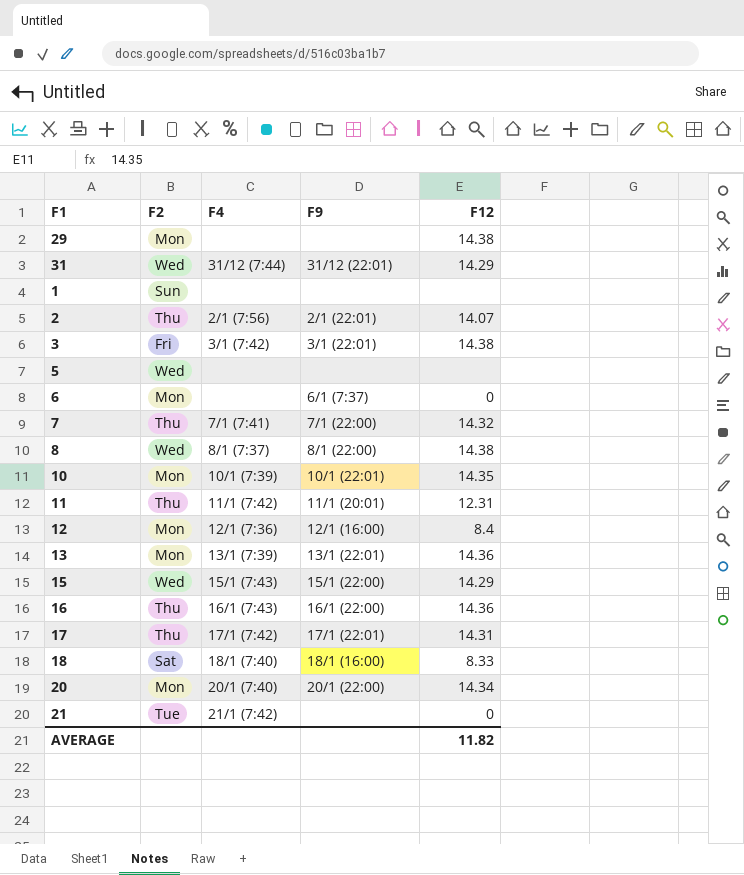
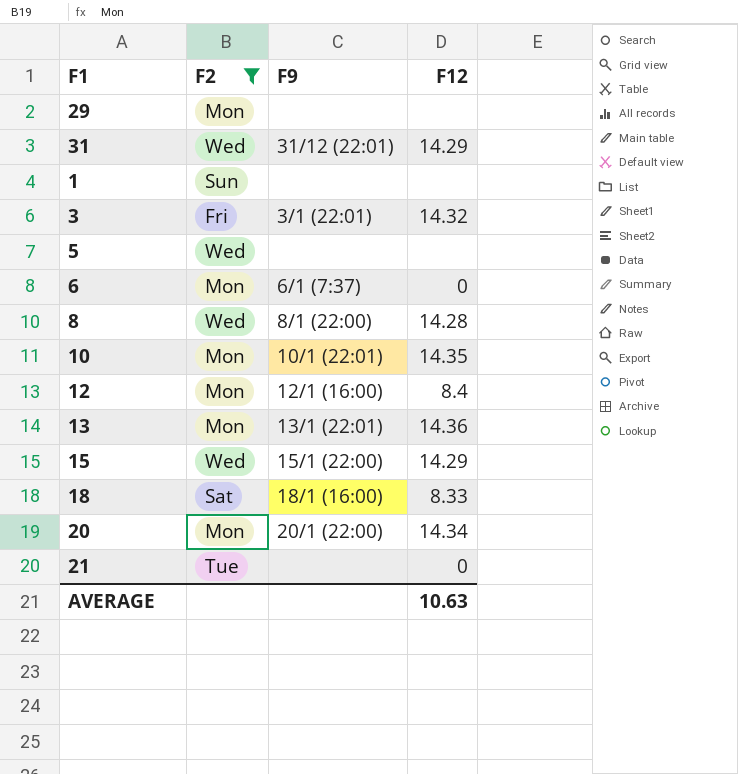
filter: none -> F2 != Thu
column F4 | position: 3 -> none
29 | F12: 14.38 -> none
3 | F12: 14.38 -> 14.32
8 | F12: 14.38 -> 14.28
AVERAGE | F12: 11.82 -> 10.63

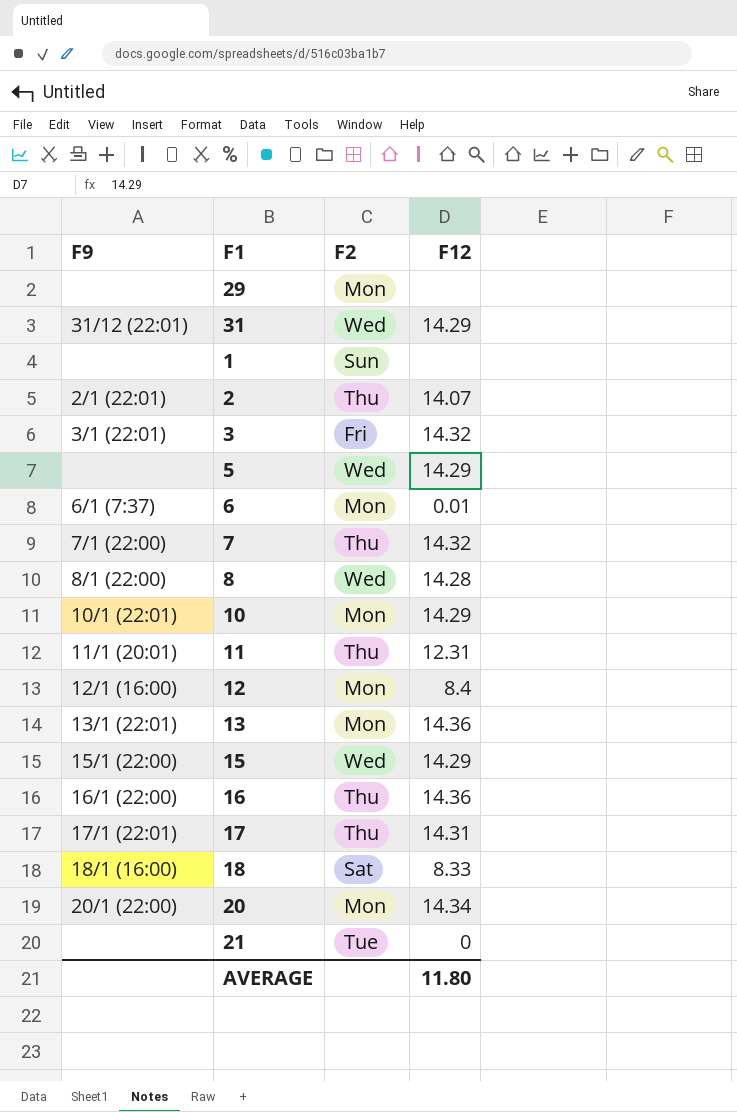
filter: F2 != Thu -> none
column F9 | position: 3 -> 1
5 | F12: none -> 14.29
6 | F12: 0 -> 0.01
10 | F12: 14.35 -> 14.29
AVERAGE | F12: 10.63 -> 11.80

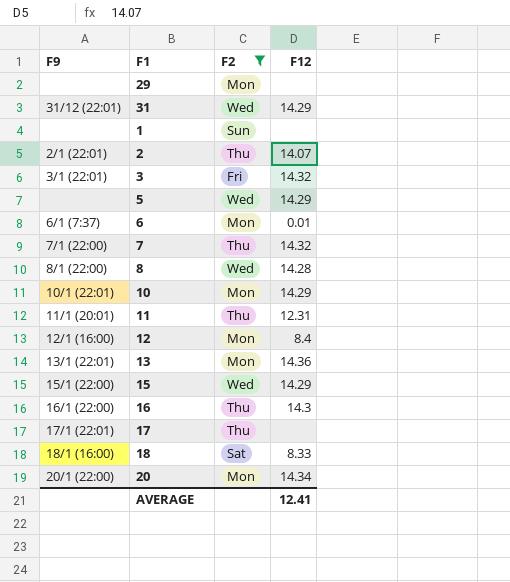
filter: none -> F2 != Tue
16 | F12: 14.36 -> 14.3
17 | F12: 14.31 -> none
AVERAGE | F12: 11.80 -> 12.41

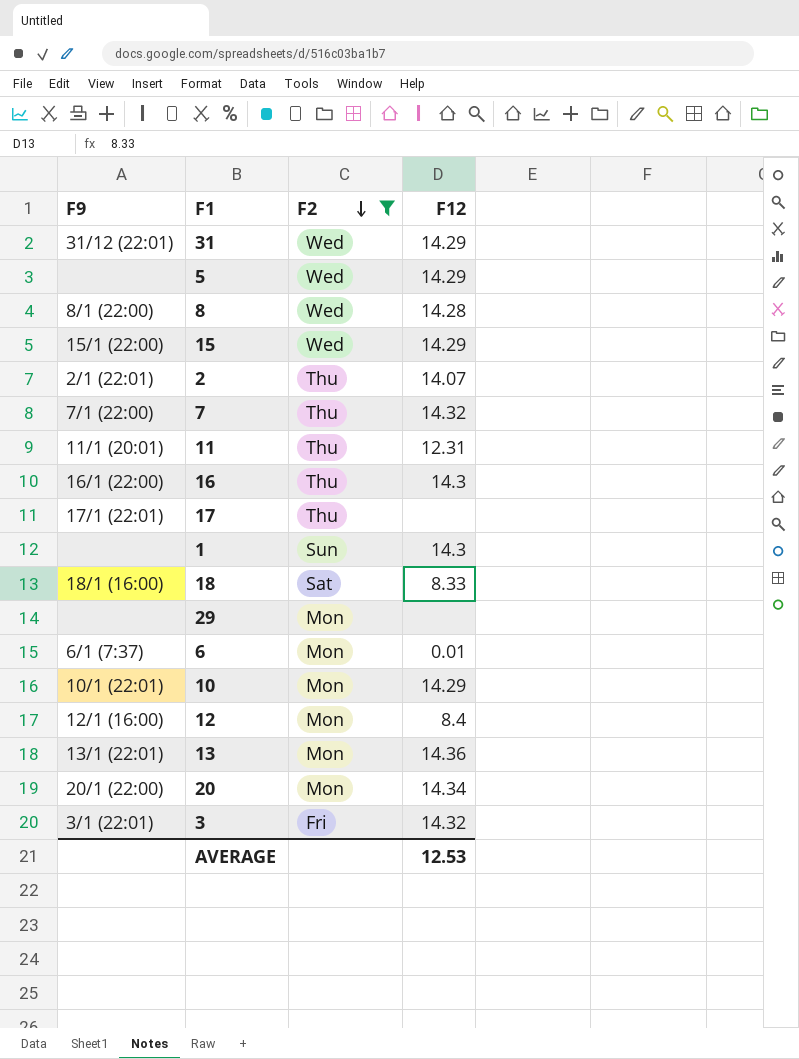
row order: none -> F2 descending
1 | F12: none -> 14.3
AVERAGE | F12: 12.41 -> 12.53

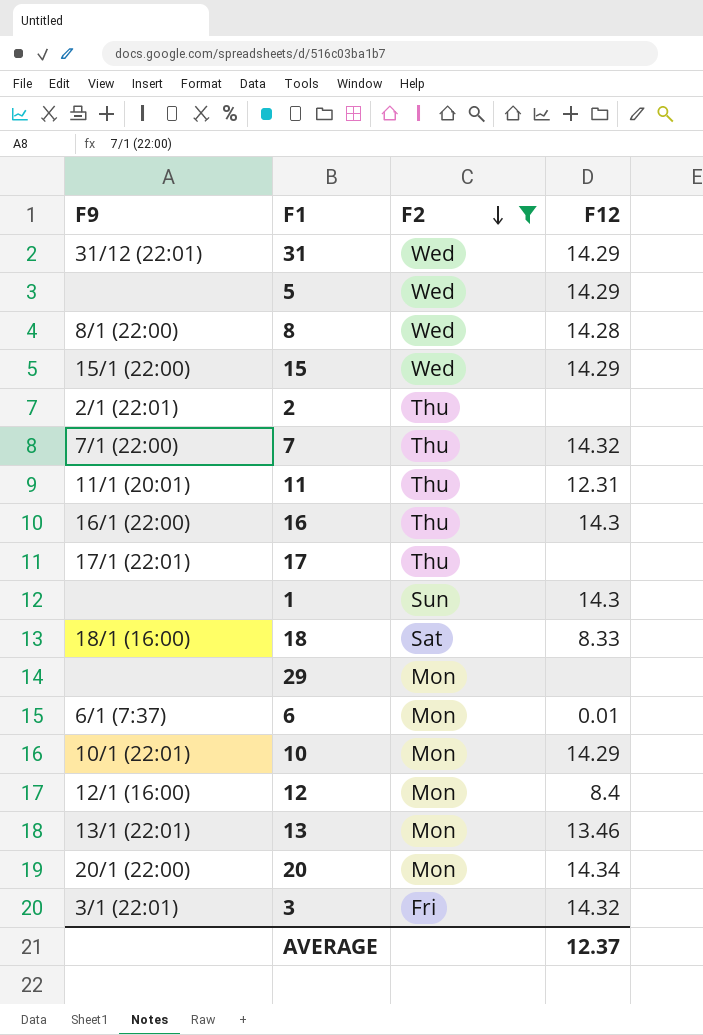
2 | F12: 14.07 -> none
13 | F12: 14.36 -> 13.46
AVERAGE | F12: 12.53 -> 12.37

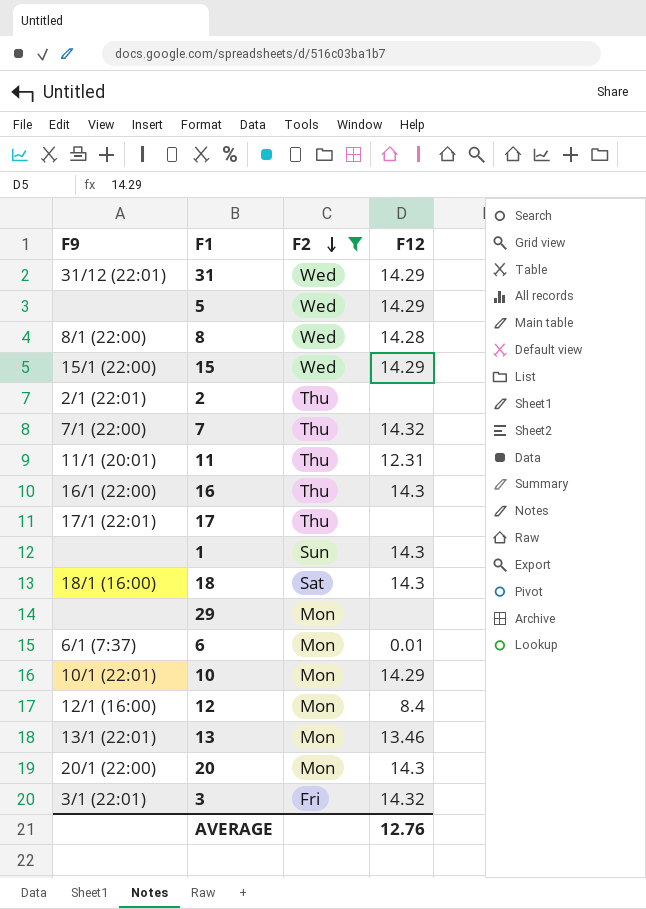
18 | F12: 8.33 -> 14.3
20 | F12: 14.34 -> 14.3
AVERAGE | F12: 12.37 -> 12.76

